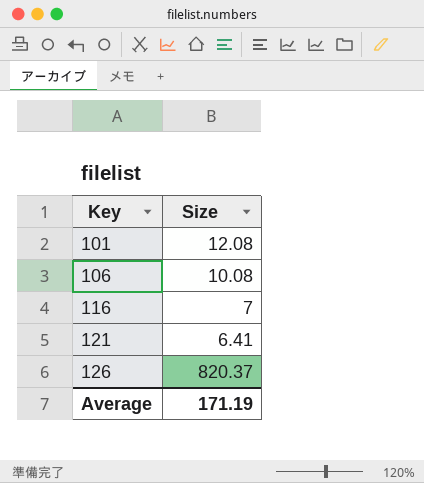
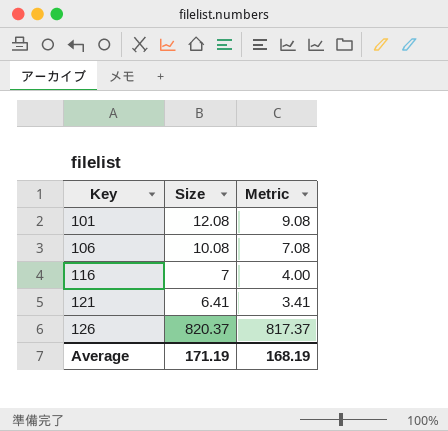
column Metric | formula: none -> [Size] - 3

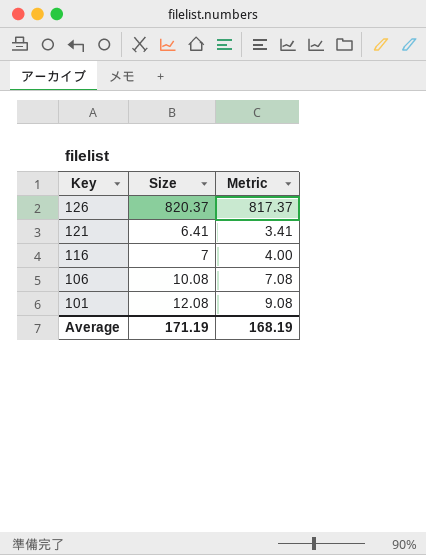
row order: Key ascending -> Key descending

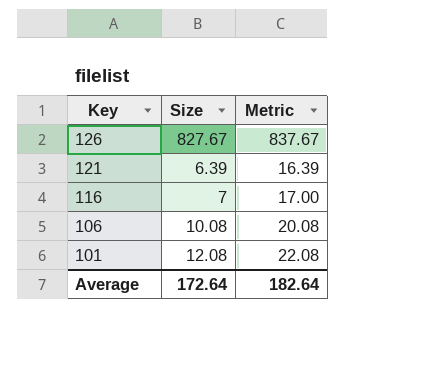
column Metric | formula: [Size] - 3 -> [Size] + 10
126 | Size: 820.37 -> 827.67
121 | Size: 6.41 -> 6.39
Average | Size: 171.19 -> 172.64
Average | Metric: 168.19 -> 182.64

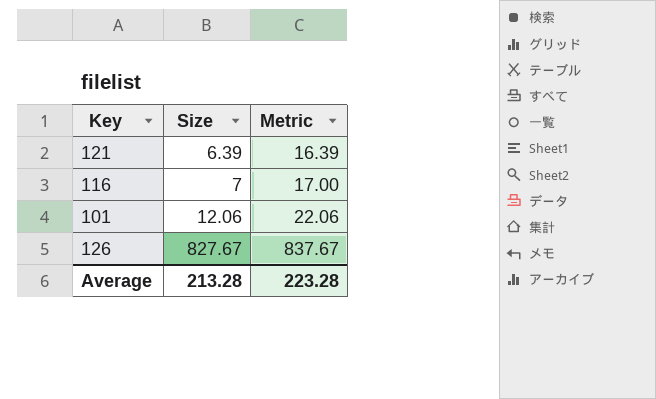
row order: Key descending -> Size ascending
row 106: 10.08 | 20.08 -> none
101 | Size: 12.08 -> 12.06
101 | Metric: 22.08 -> 22.06
Average | Size: 172.64 -> 213.28
Average | Metric: 182.64 -> 223.28

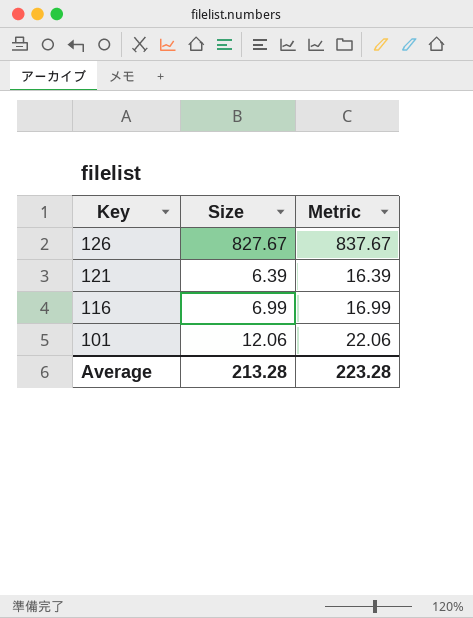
row order: Size ascending -> Key descending
116 | Size: 7 -> 6.99
116 | Metric: 17.00 -> 16.99

